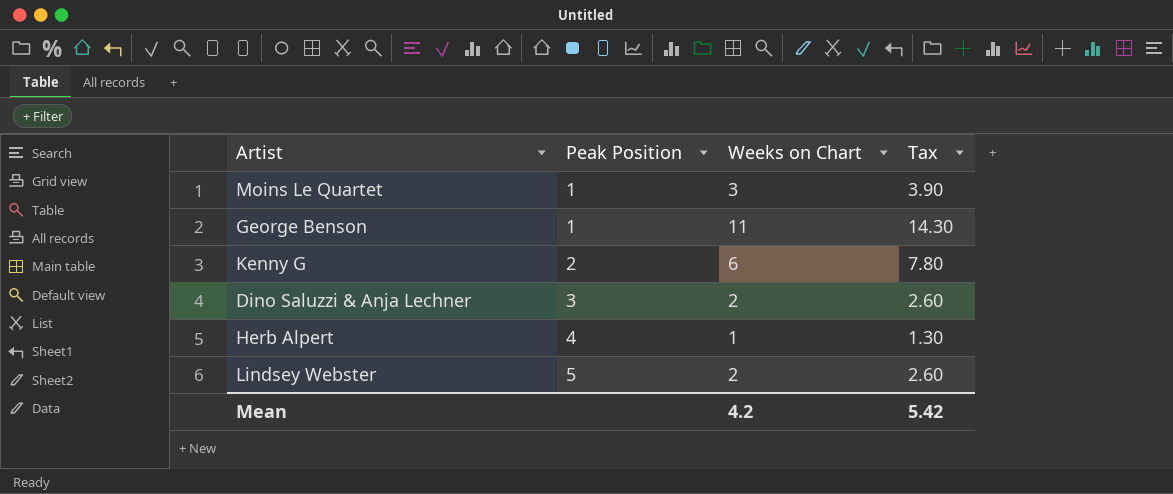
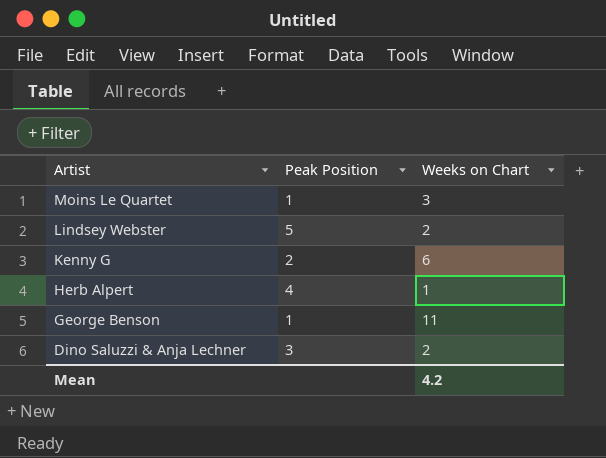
row order: Peak Position ascending -> Artist descending
column Tax | formula: [Weeks on Chart] * 1.3 -> none

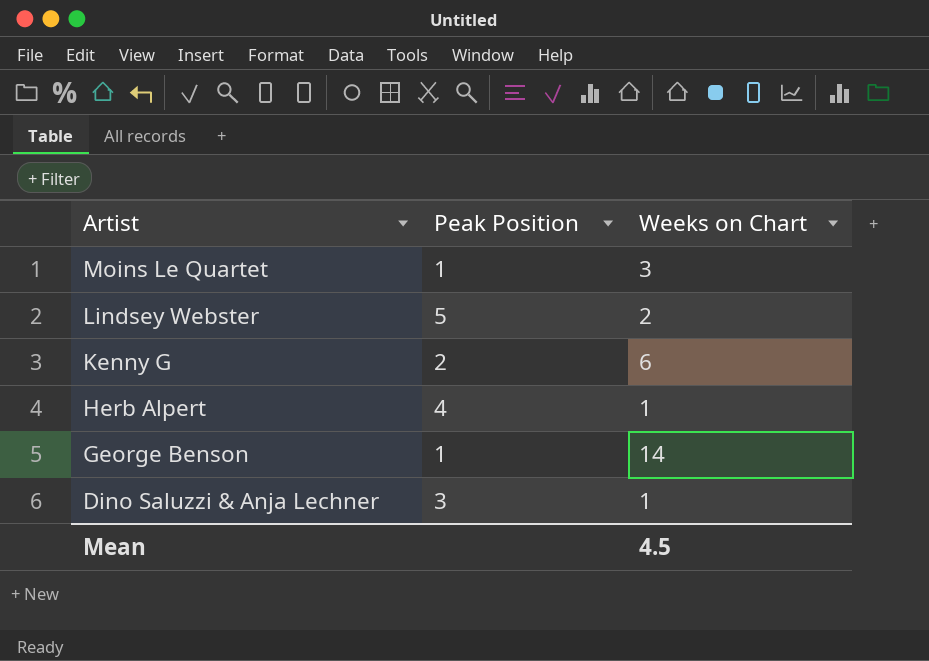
George Benson | Weeks on Chart: 11 -> 14
Dino Saluzzi & Anja Lechner | Weeks on Chart: 2 -> 1
Mean | Weeks on Chart: 4.2 -> 4.5

